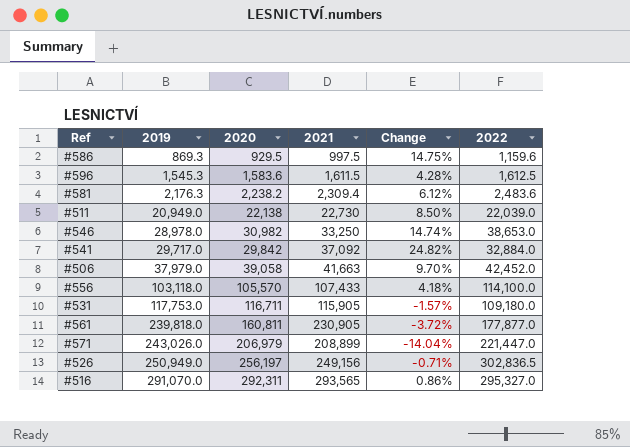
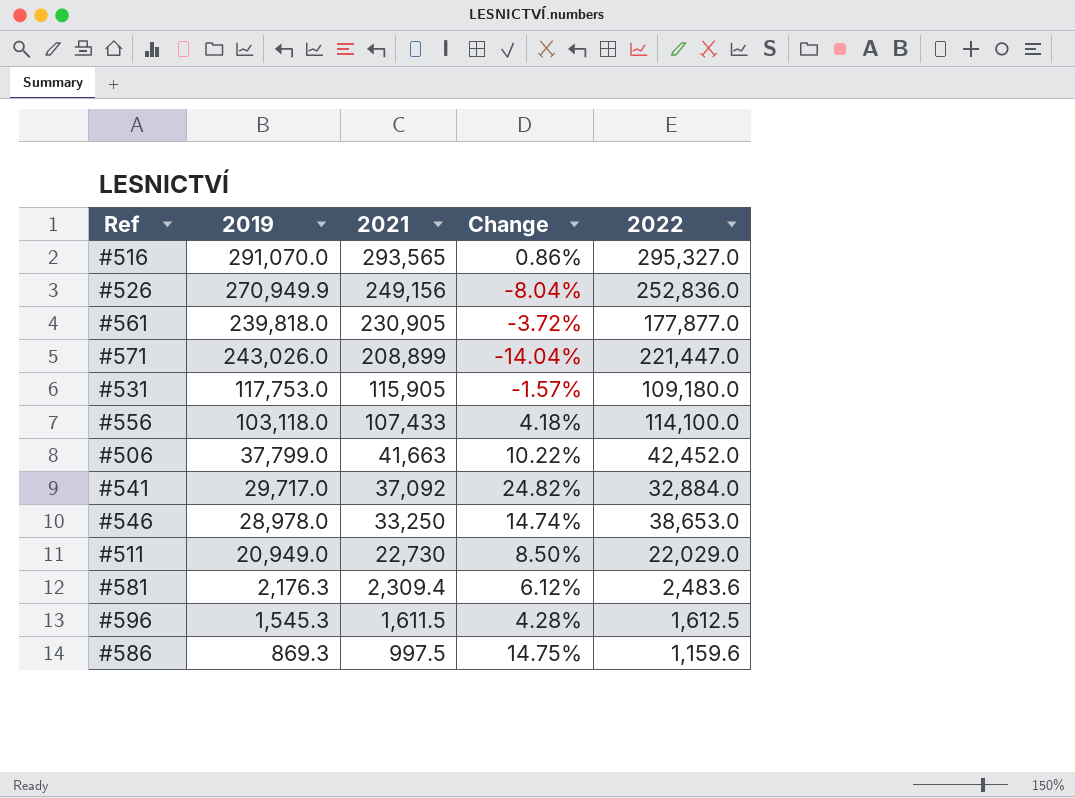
row order: 2019 ascending -> 2021 descending
column 2020 | position: 3 -> none
#526 | 2019: 250,949.0 -> 270,949.9
#526 | Change: -0.71% -> -8.04%
#526 | 2022: 302,836.5 -> 252,836.0
#506 | 2019: 37,979.0 -> 37,799.0
#506 | Change: 9.70% -> 10.22%
#511 | 2022: 22,039.0 -> 22,029.0

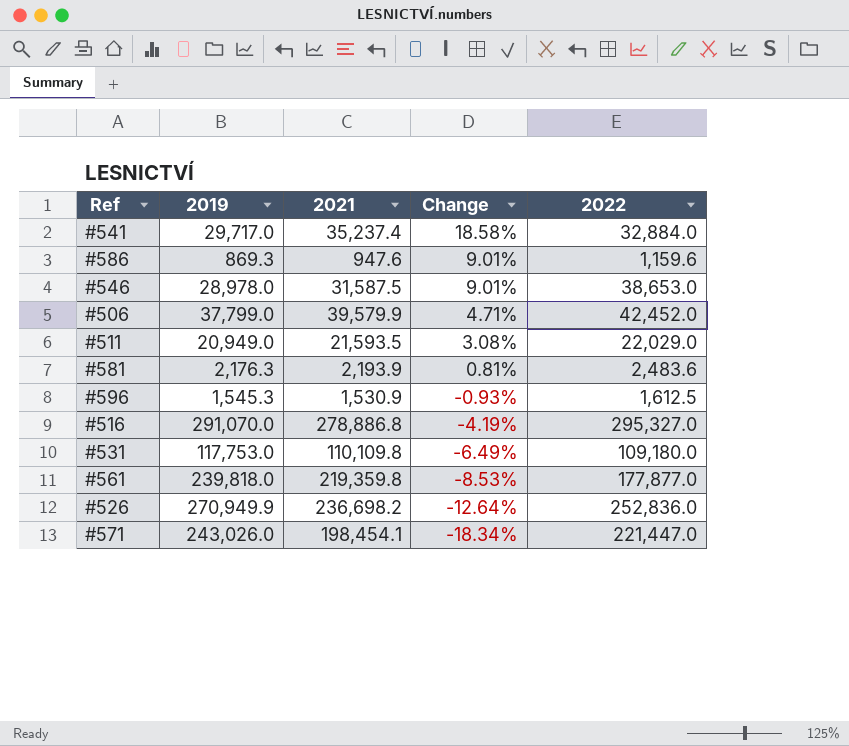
row order: 2021 descending -> Change descending
row #556: 103,118.0 | 107,433 | 4.18% | 114,100.0 -> none
#541 | 2021: 37,092 -> 35,237.4
#541 | Change: 24.82% -> 18.58%
#586 | 2021: 997.5 -> 947.6
#586 | Change: 14.75% -> 9.01%
#546 | 2021: 33,250 -> 31,587.5
#546 | Change: 14.74% -> 9.01%
#506 | 2021: 41,663 -> 39,579.9
#506 | Change: 10.22% -> 4.71%
#511 | 2021: 22,730 -> 21,593.5
#511 | Change: 8.50% -> 3.08%
#581 | 2021: 2,309.4 -> 2,193.9
#581 | Change: 6.12% -> 0.81%
#596 | 2021: 1,611.5 -> 1,530.9
#596 | Change: 4.28% -> -0.93%
#516 | 2021: 293,565 -> 278,886.8
#516 | Change: 0.86% -> -4.19%
#531 | 2021: 115,905 -> 110,109.8
#531 | Change: -1.57% -> -6.49%
#561 | 2021: 230,905 -> 219,359.8
#561 | Change: -3.72% -> -8.53%
#526 | 2021: 249,156 -> 236,698.2
#526 | Change: -8.04% -> -12.64%
#571 | 2021: 208,899 -> 198,454.1
#571 | Change: -14.04% -> -18.34%

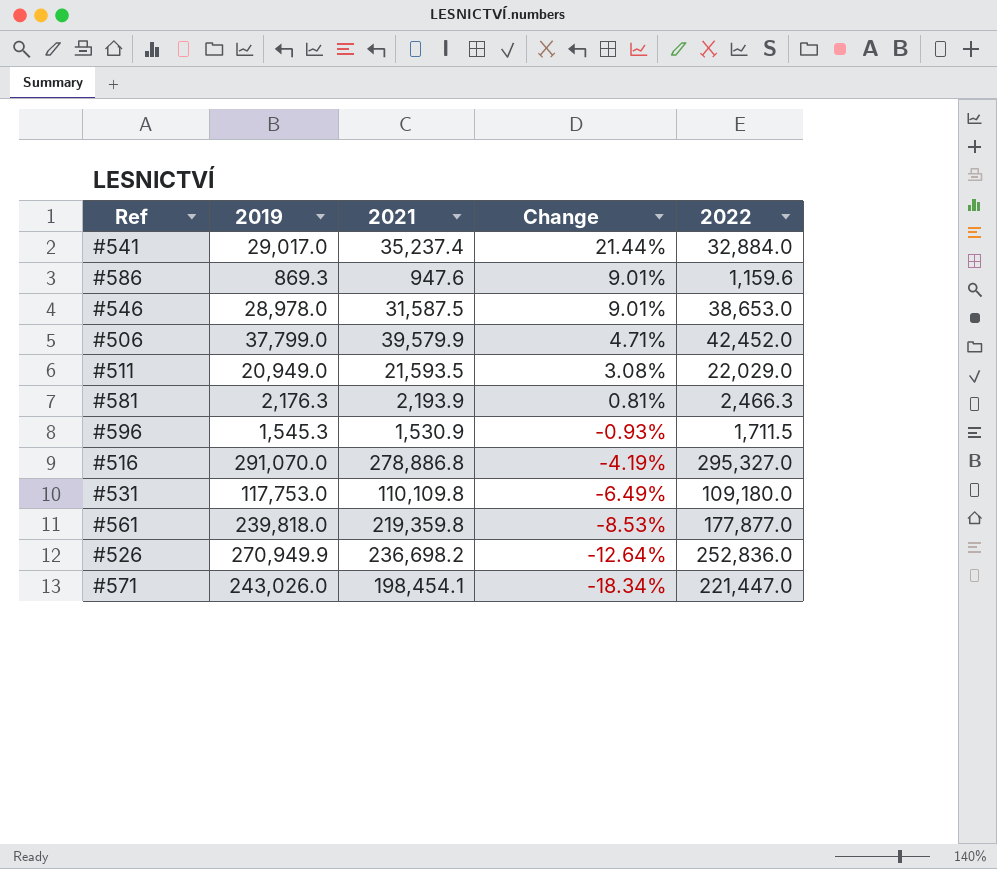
#541 | 2019: 29,717.0 -> 29,017.0
#541 | Change: 18.58% -> 21.44%
#581 | 2022: 2,483.6 -> 2,466.3
#596 | 2022: 1,612.5 -> 1,711.5

